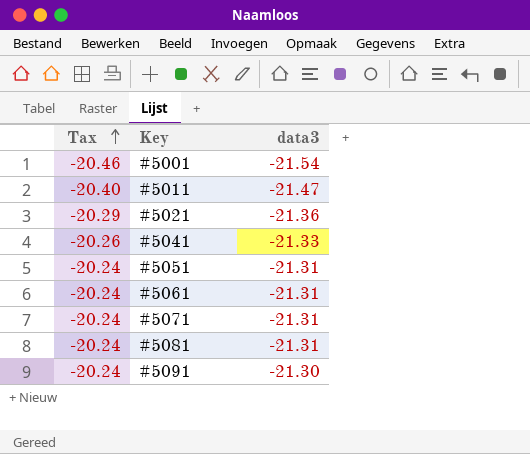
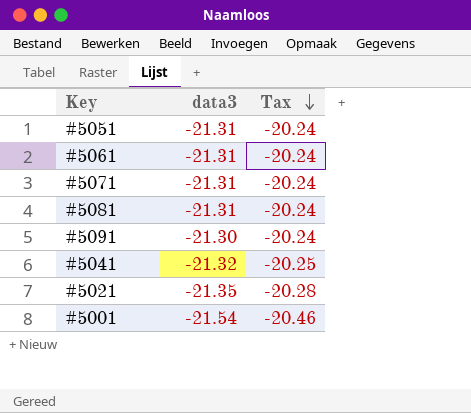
row order: Tax ascending -> Tax descending
column Tax | position: 1 -> 3
row #5011: -20.40 | -21.47 -> none
#5041 | data3: -21.33 -> -21.32
#5041 | Tax: -20.26 -> -20.25
#5021 | data3: -21.36 -> -21.35
#5021 | Tax: -20.29 -> -20.28

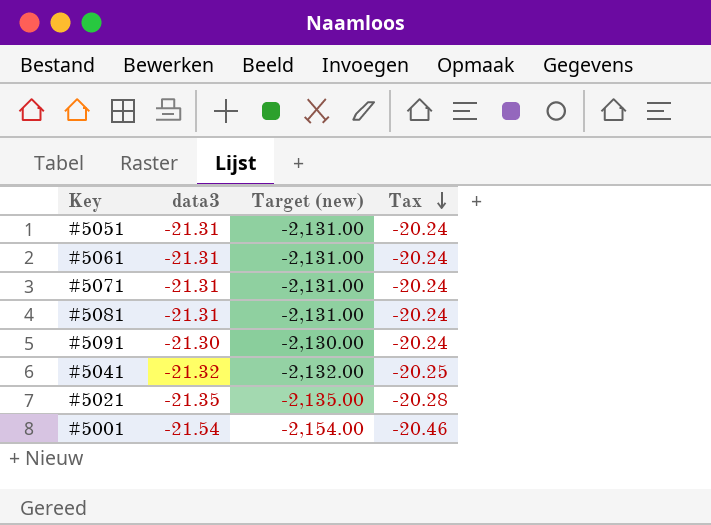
column Target (new) | formula: none -> [data3] * 100

